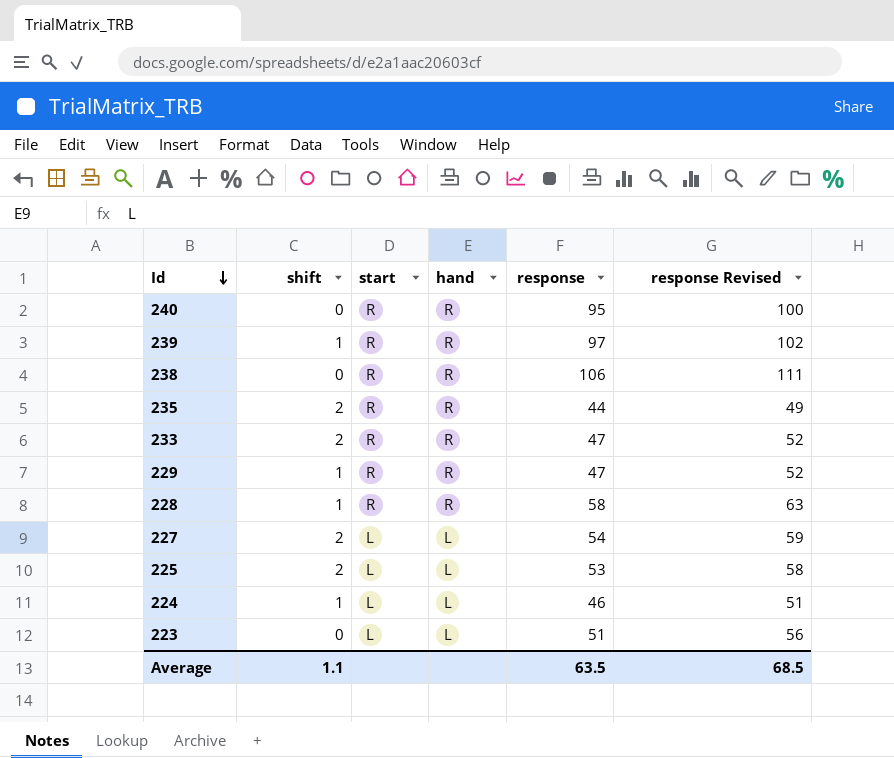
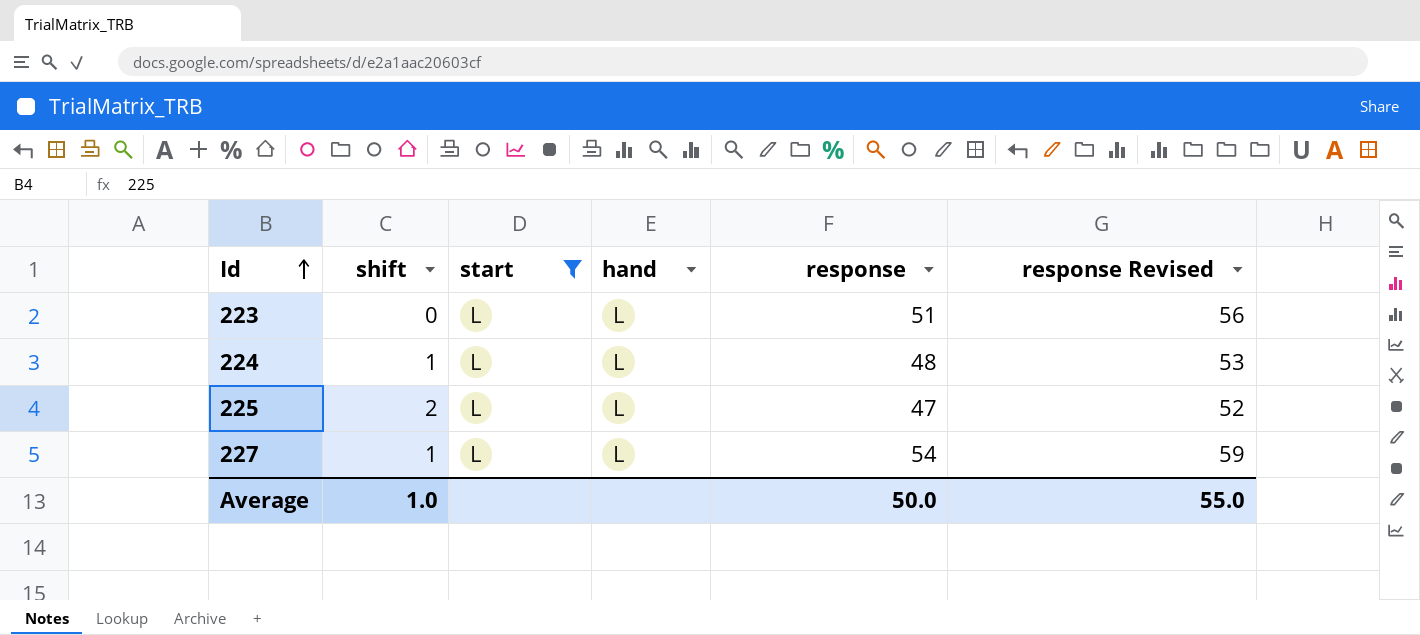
filter: none -> start = L
row order: Id descending -> Id ascending
224 | response: 46 -> 48
224 | response Revised: 51 -> 53
225 | response: 53 -> 47
225 | response Revised: 58 -> 52
227 | shift: 2 -> 1
Average | shift: 1.1 -> 1.0
Average | response: 63.5 -> 50.0
Average | response Revised: 68.5 -> 55.0

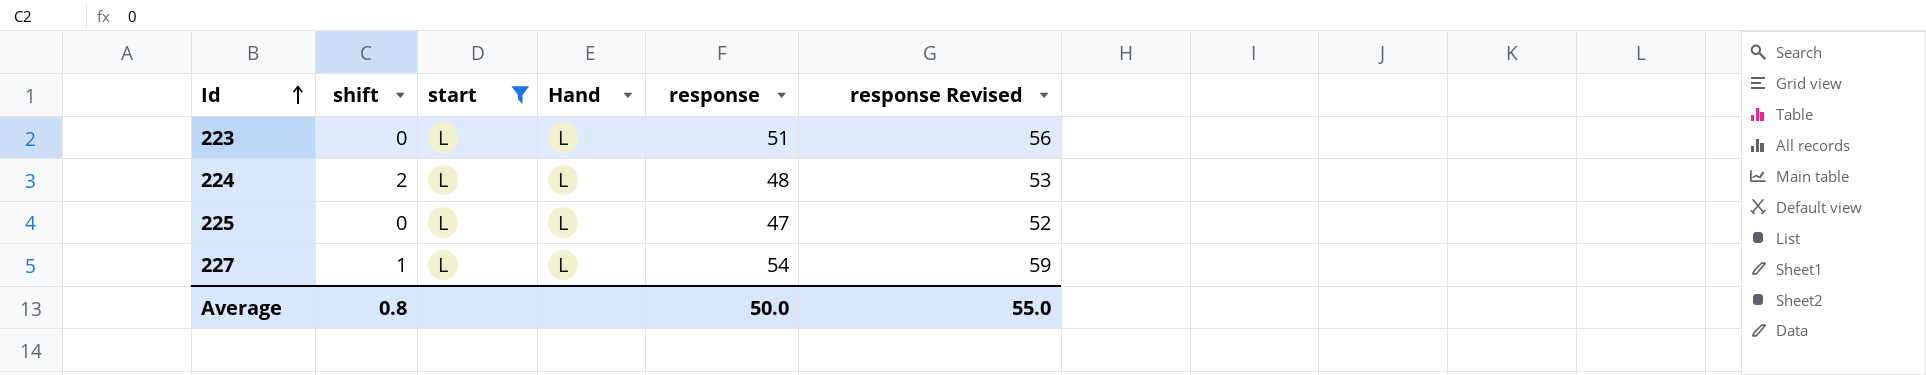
column name: hand -> Hand
224 | shift: 1 -> 2
225 | shift: 2 -> 0
Average | shift: 1.0 -> 0.8

